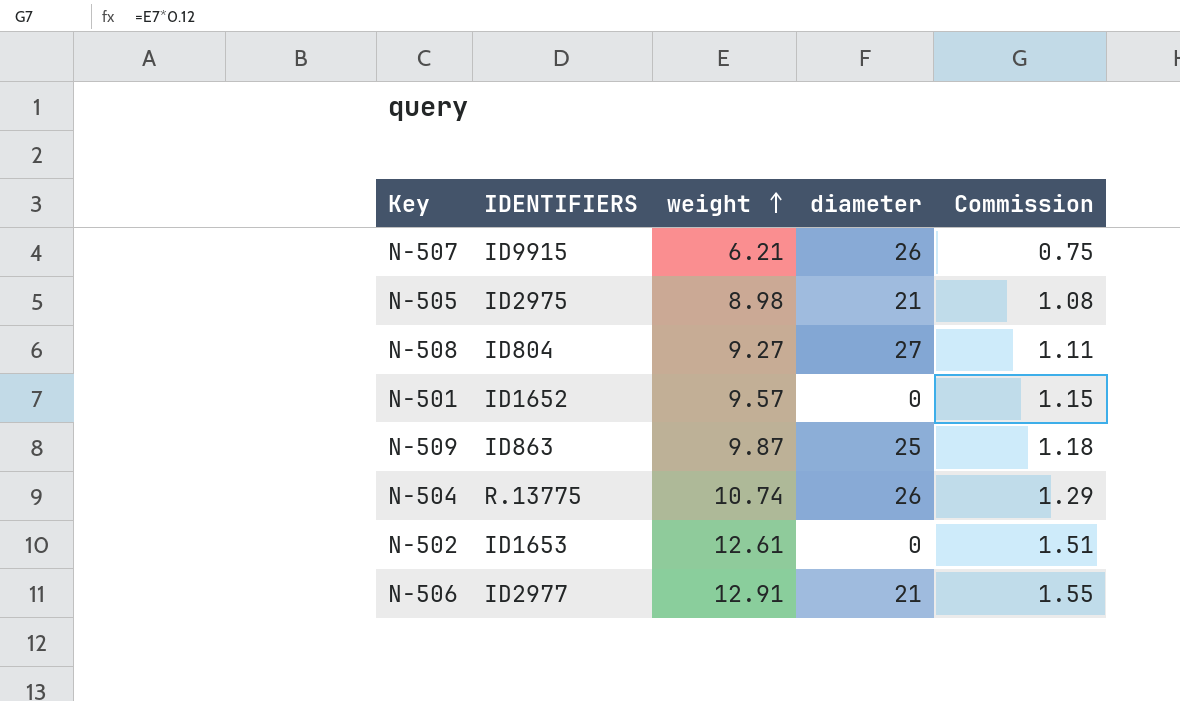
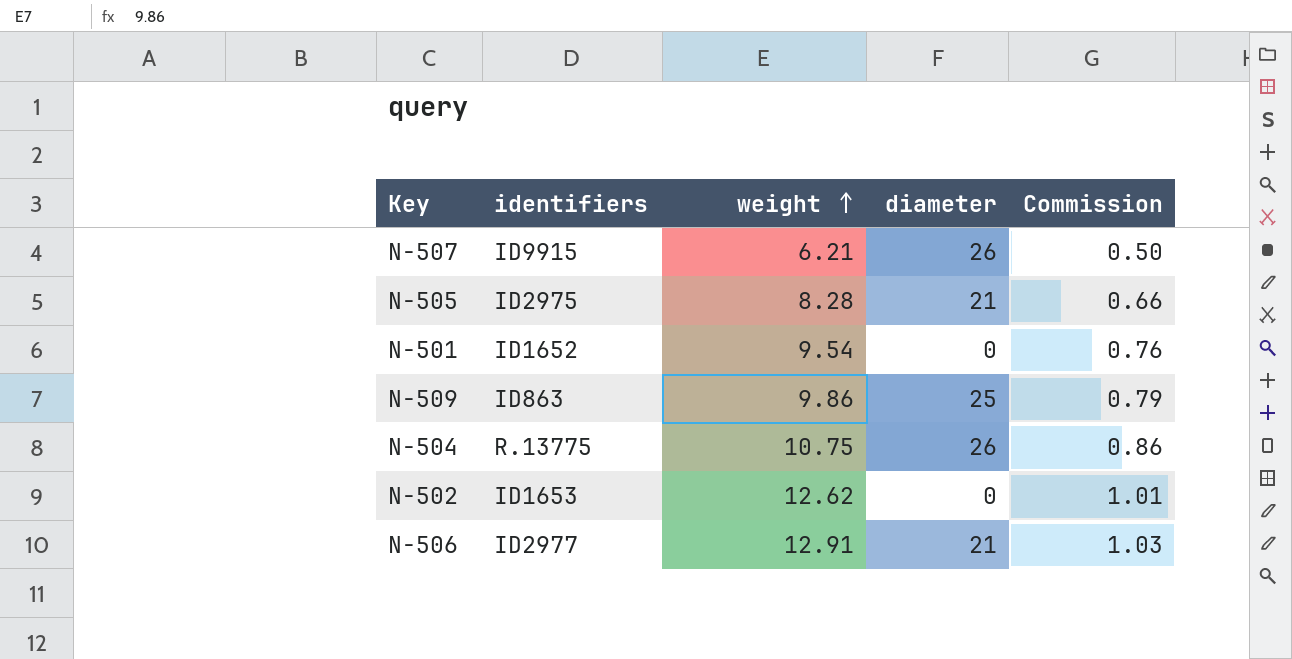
column name: IDENTIFIERS -> identifiers
column Commission | formula: [weight] * 0.12 -> [weight] * 0.08
row N-508: ID804 | 9.27 | 27 | 1.11 -> none
N-505 | weight: 8.98 -> 8.28
N-501 | weight: 9.57 -> 9.54
N-509 | weight: 9.87 -> 9.86
N-504 | weight: 10.74 -> 10.75
N-502 | weight: 12.61 -> 12.62

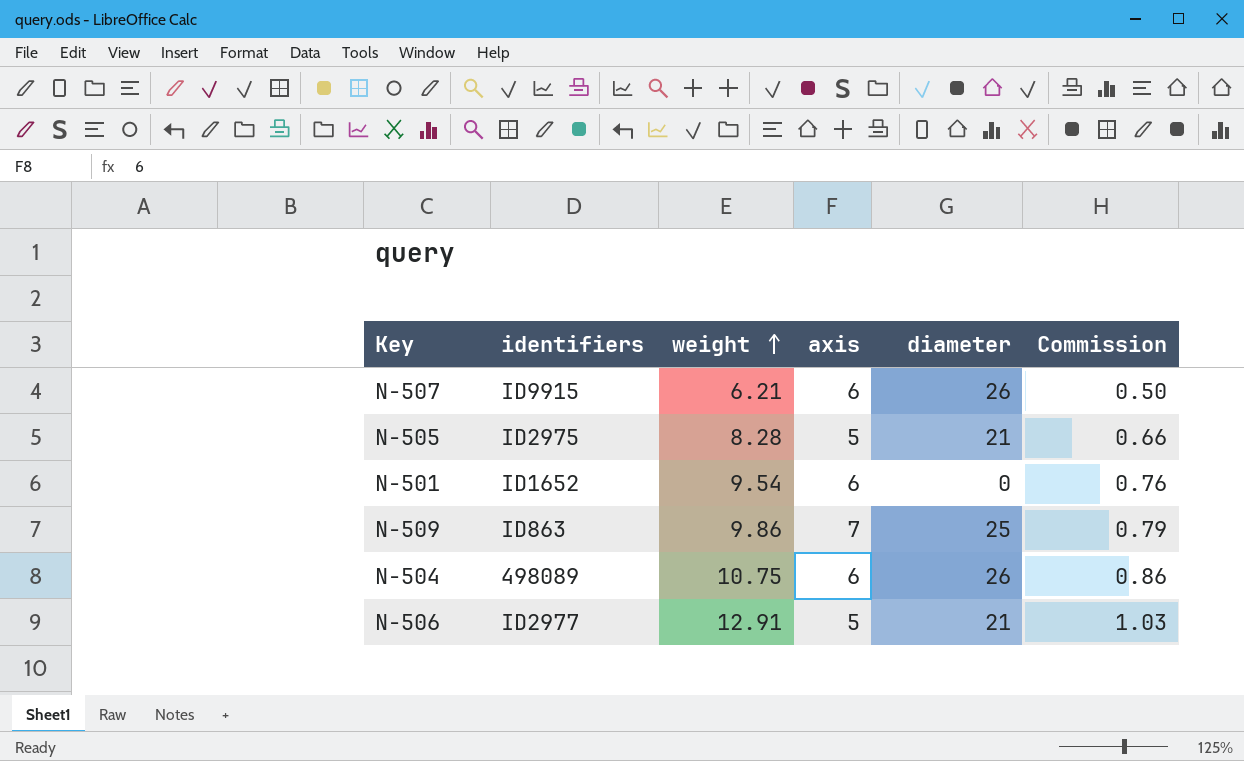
column axis | position: none -> 4
row N-502: ID1653 | 12.62 | 0 | 1.01 -> none
N-504 | identifiers: R.13775 -> 498089

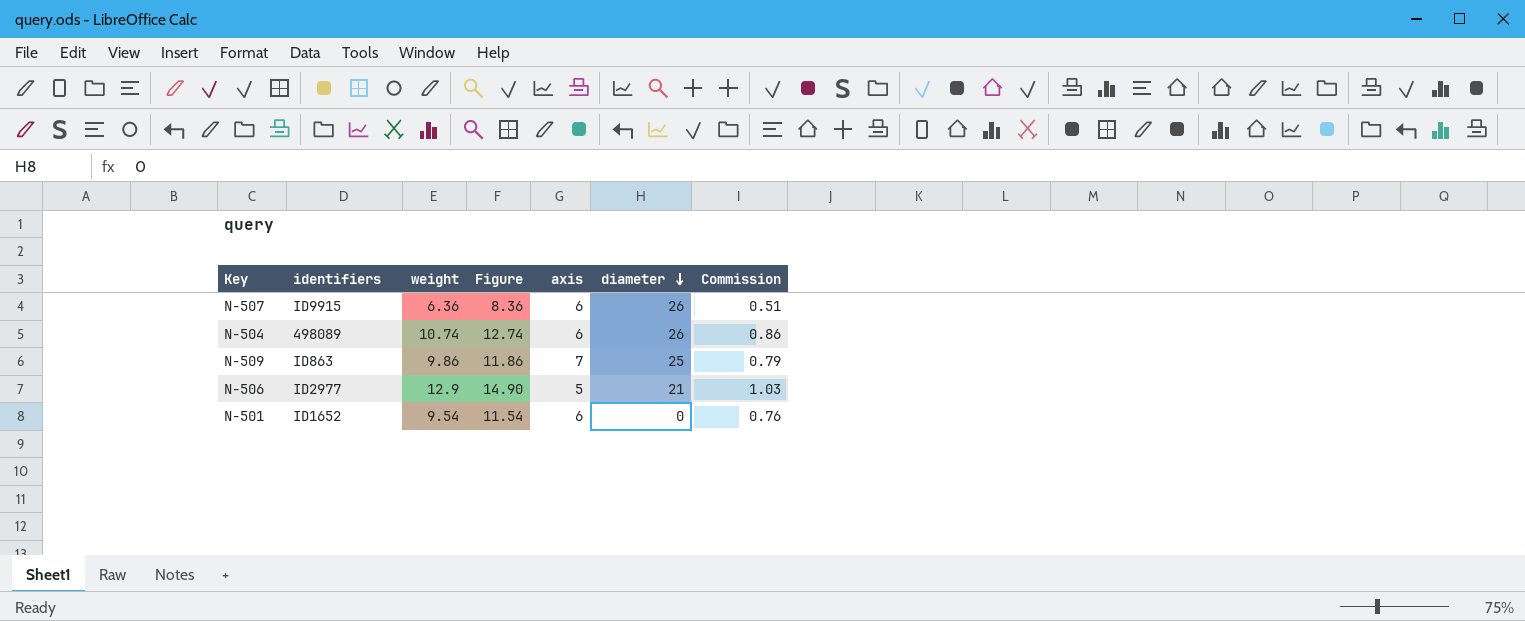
row order: weight ascending -> diameter descending
column Figure | formula: none -> [weight] + 2
row N-505: ID2975 | 8.28 | 5 | 21 | 0.66 -> none
N-507 | weight: 6.21 -> 6.36
N-507 | Commission: 0.50 -> 0.51
N-504 | weight: 10.75 -> 10.74
N-506 | weight: 12.91 -> 12.9

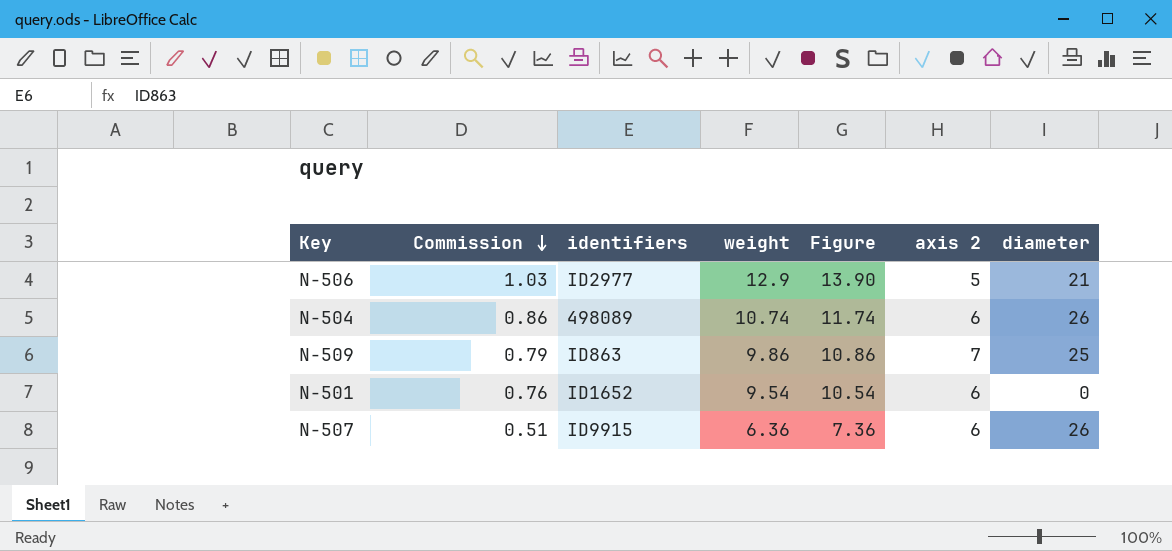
row order: diameter descending -> Commission descending
column Commission | position: 7 -> 2
column Figure | formula: [weight] + 2 -> [weight] + 1
column name: axis -> axis 2

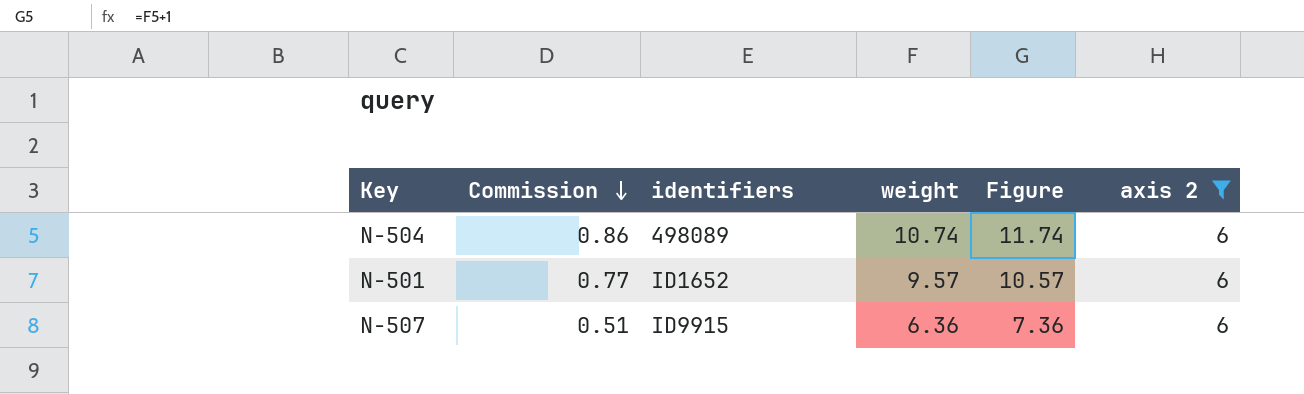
filter: none -> axis 2 = 6
column diameter | position: 7 -> none
N-501 | Commission: 0.76 -> 0.77
N-501 | weight: 9.54 -> 9.57
N-501 | Figure: 10.54 -> 10.57

